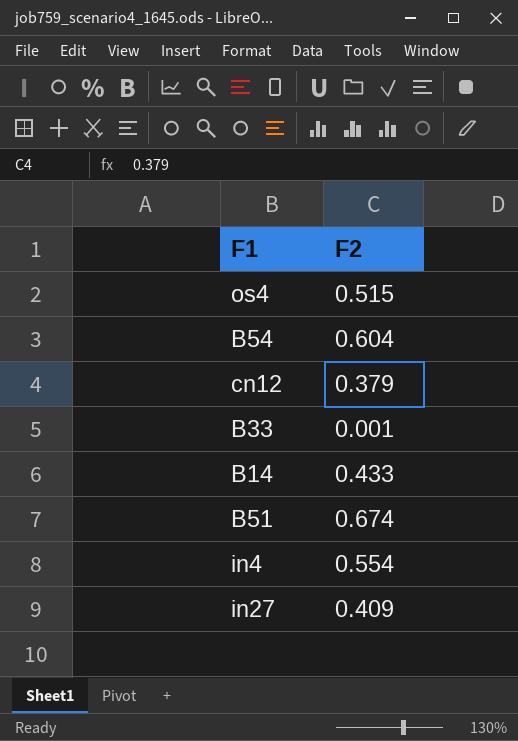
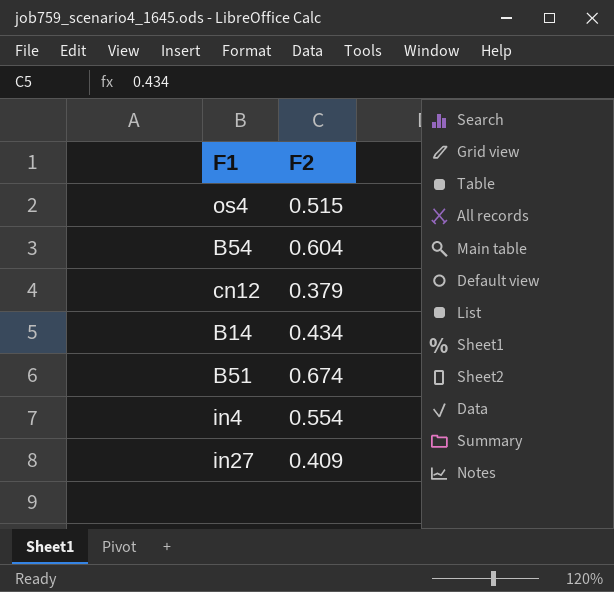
row B33: 0.001 -> none
B14 | F2: 0.433 -> 0.434

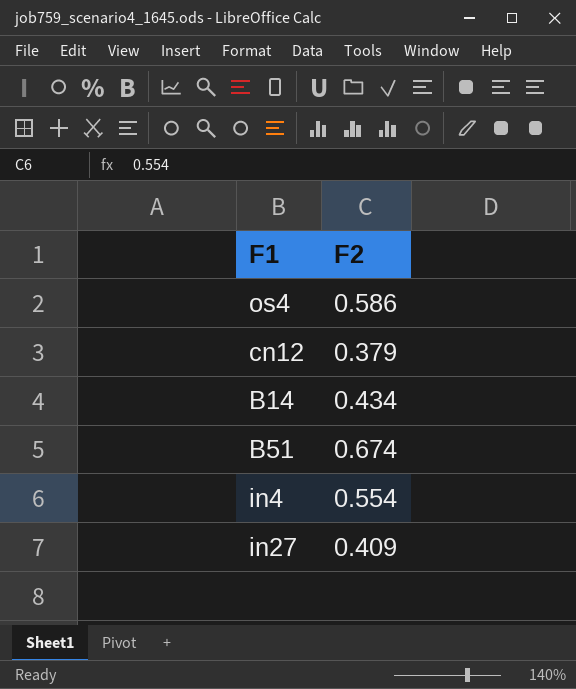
row B54: 0.604 -> none
os4 | F2: 0.515 -> 0.586

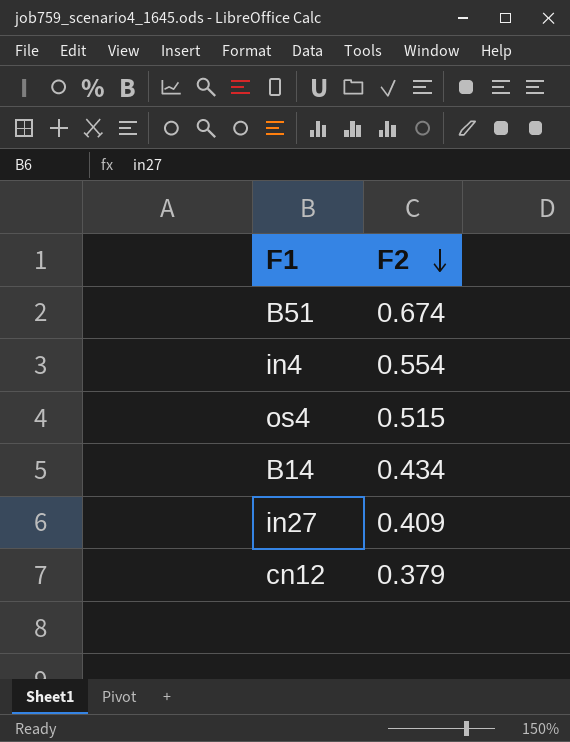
row order: none -> F2 descending
os4 | F2: 0.586 -> 0.515

